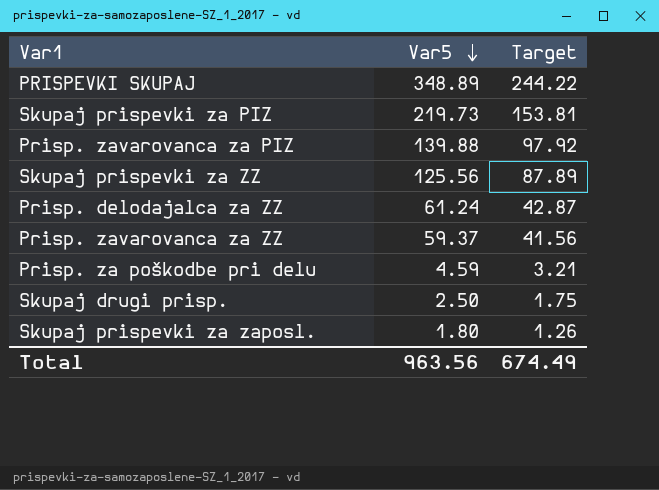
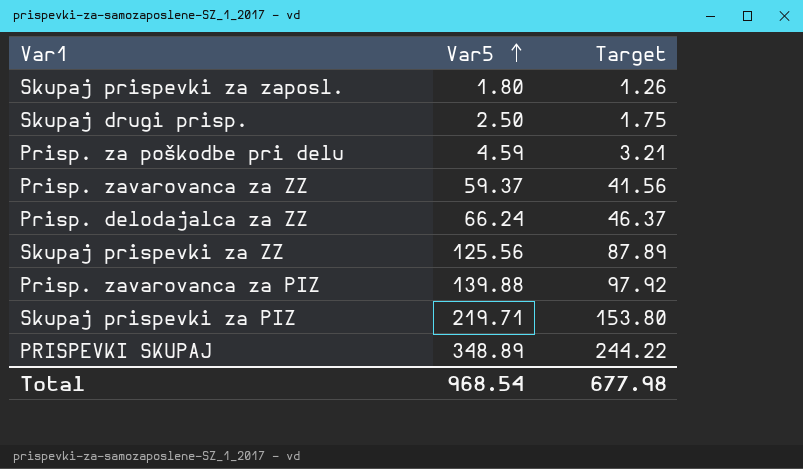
row order: Var5 descending -> Var5 ascending
Prisp. delodajalca za ZZ | Var5: 61.24 -> 66.24
Prisp. delodajalca za ZZ | Target: 42.87 -> 46.37
Skupaj prispevki za PIZ | Var5: 219.73 -> 219.71
Skupaj prispevki za PIZ | Target: 153.81 -> 153.80
Total | Var5: 963.56 -> 968.54
Total | Target: 674.49 -> 677.98

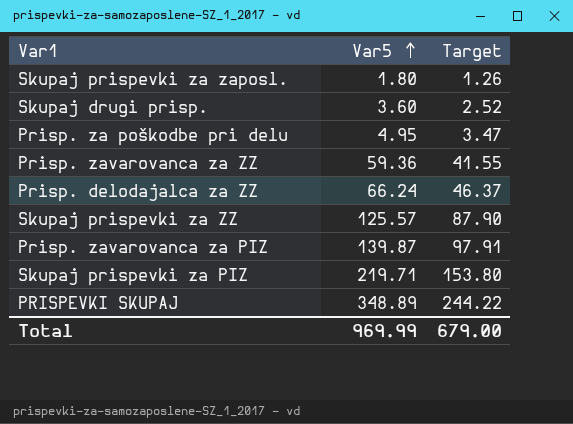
Skupaj drugi prisp. | Var5: 2.50 -> 3.60
Skupaj drugi prisp. | Target: 1.75 -> 2.52
Prisp. za poškodbe pri delu | Var5: 4.59 -> 4.95
Prisp. za poškodbe pri delu | Target: 3.21 -> 3.47
Prisp. zavarovanca za ZZ | Var5: 59.37 -> 59.36
Prisp. zavarovanca za ZZ | Target: 41.56 -> 41.55
Skupaj prispevki za ZZ | Var5: 125.56 -> 125.57
Skupaj prispevki za ZZ | Target: 87.89 -> 87.90
Prisp. zavarovanca za PIZ | Var5: 139.88 -> 139.87
Prisp. zavarovanca za PIZ | Target: 97.92 -> 97.91
Total | Var5: 968.54 -> 969.99
Total | Target: 677.98 -> 679.00

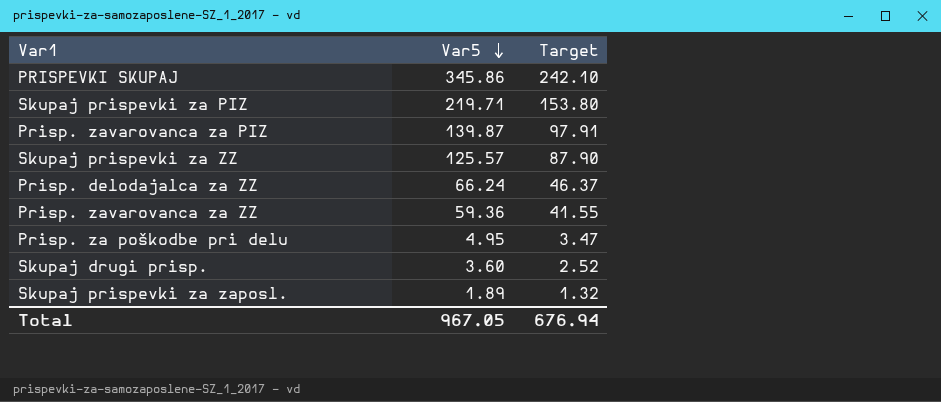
row order: Var5 ascending -> Var5 descending
PRISPEVKI SKUPAJ | Var5: 348.89 -> 345.86
PRISPEVKI SKUPAJ | Target: 244.22 -> 242.10
Skupaj prispevki za zaposl. | Var5: 1.80 -> 1.89
Skupaj prispevki za zaposl. | Target: 1.26 -> 1.32
Total | Var5: 969.99 -> 967.05
Total | Target: 679.00 -> 676.94

